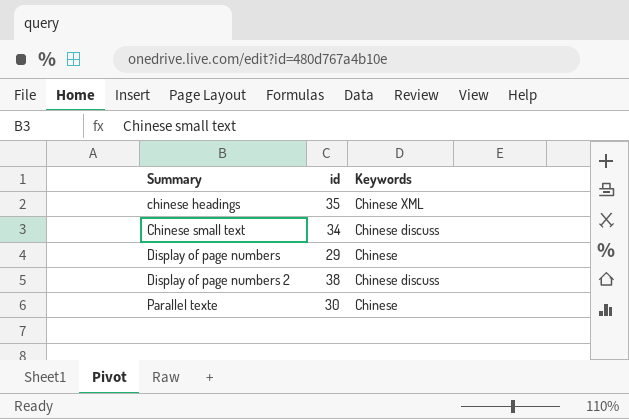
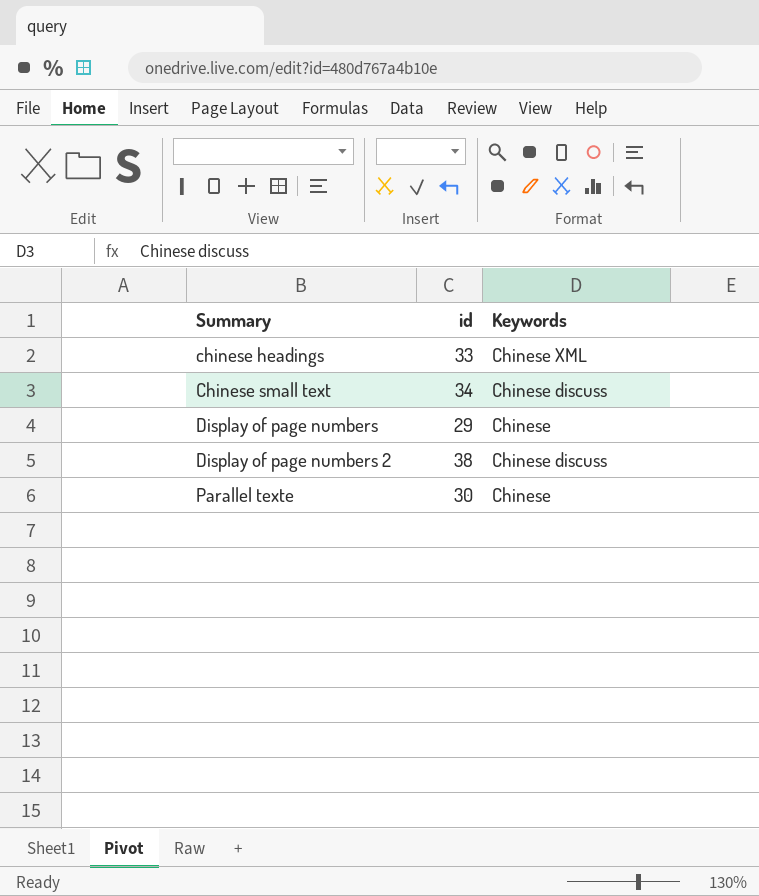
chinese headings | id: 35 -> 33

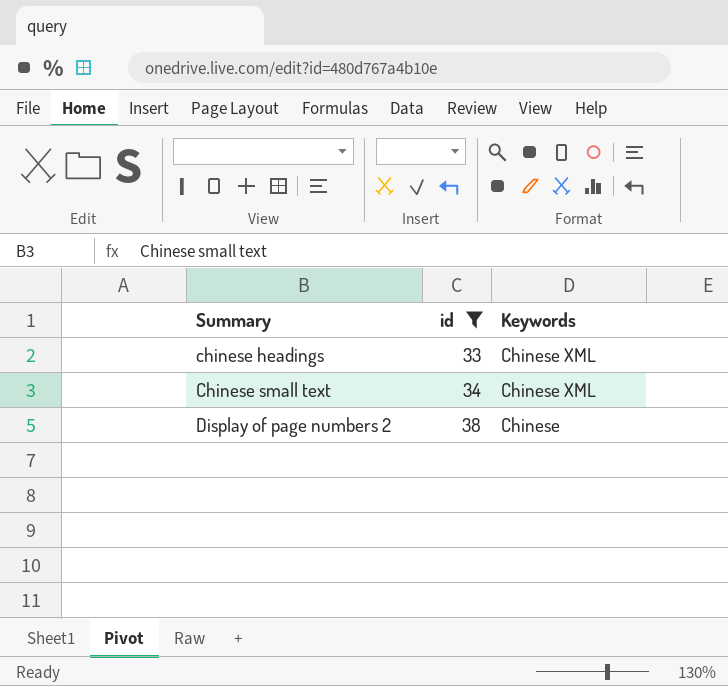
filter: none -> id >= 33
Chinese small text | Keywords: Chinese discuss -> Chinese XML
Display of page numbers 2 | Keywords: Chinese discuss -> Chinese

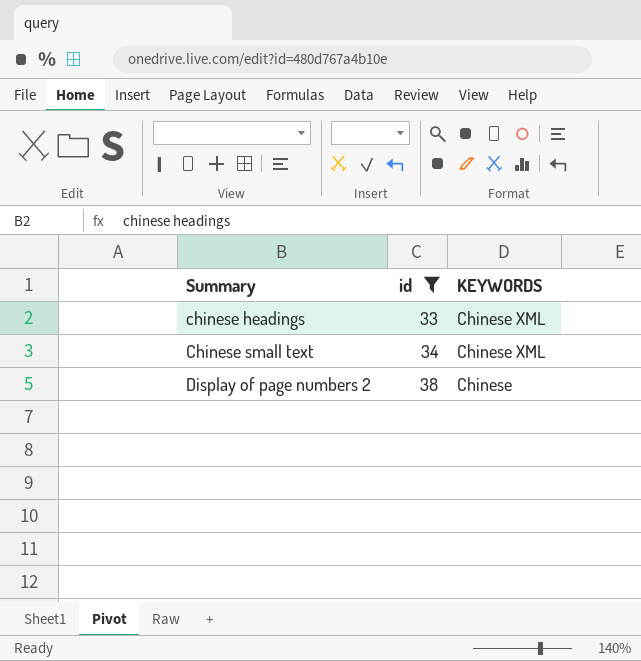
column name: Keywords -> KEYWORDS

